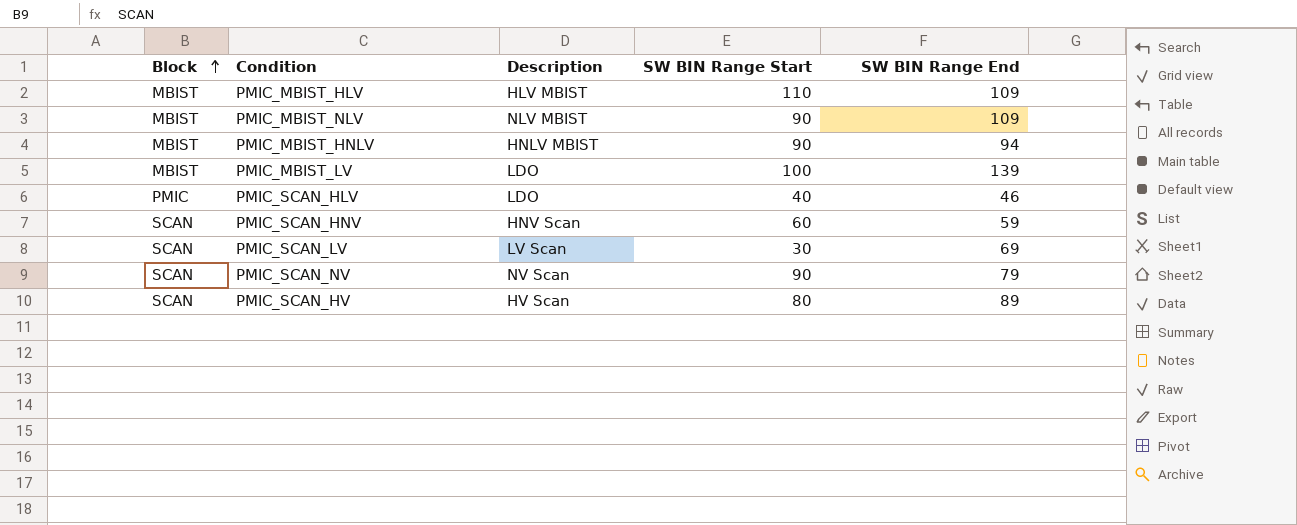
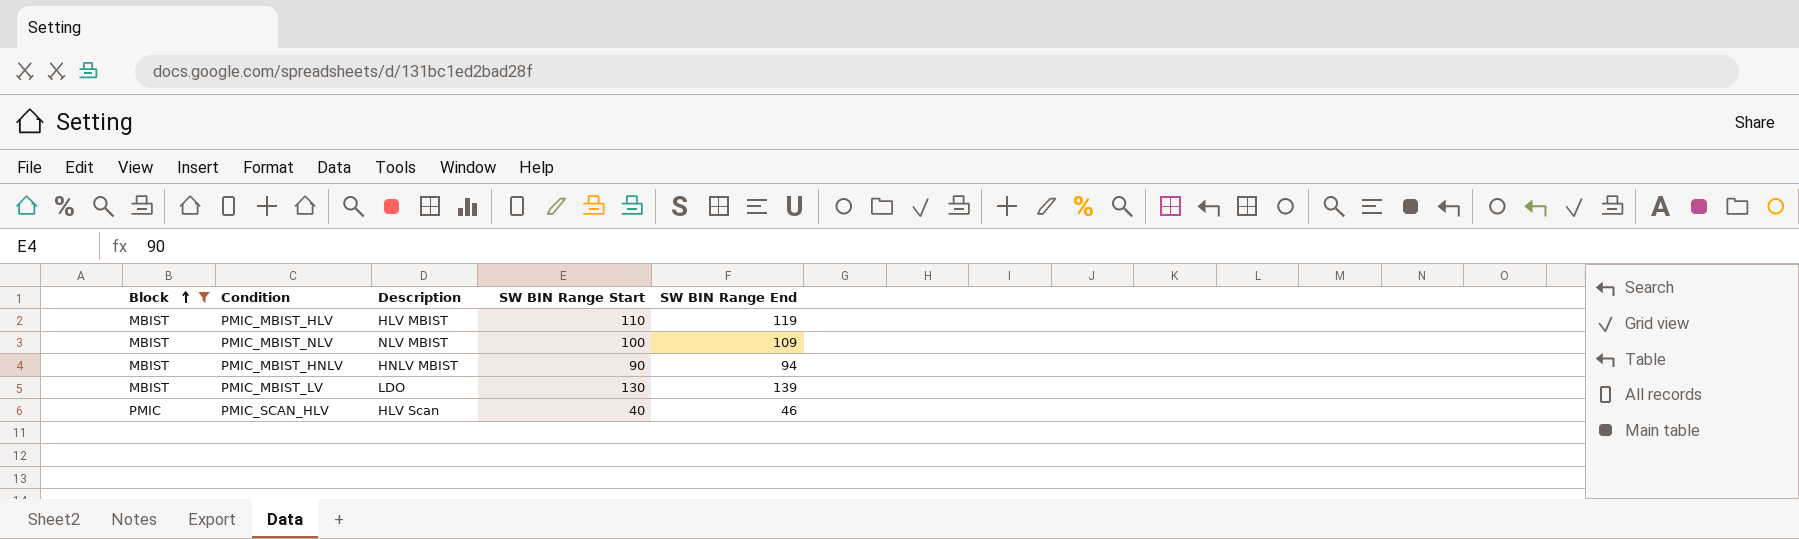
filter: none -> Block != SCAN
PMIC_MBIST_HLV | SW BIN Range End: 109 -> 119
PMIC_MBIST_NLV | SW BIN Range Start: 90 -> 100
PMIC_MBIST_LV | SW BIN Range Start: 100 -> 130
PMIC_SCAN_HLV | Description: LDO -> HLV Scan

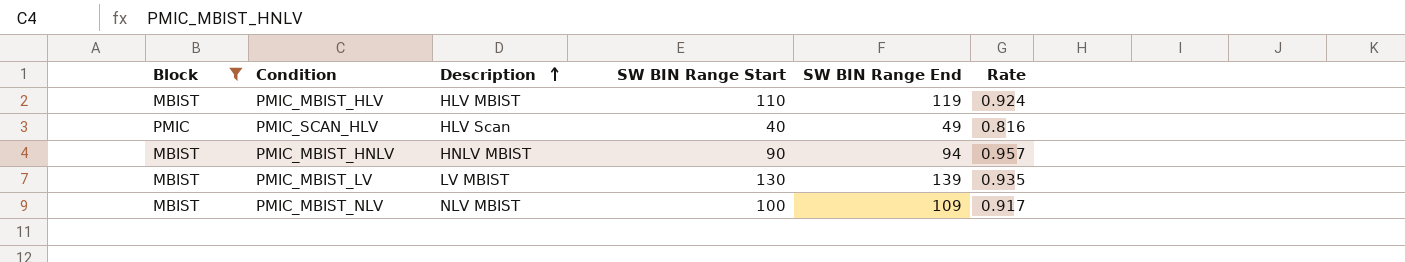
row order: Block ascending -> Description ascending
column Rate | formula: none -> [SW BIN Range Start] / [SW BIN Range End]
PMIC_SCAN_HLV | SW BIN Range End: 46 -> 49
PMIC_MBIST_LV | Description: LDO -> LV MBIST

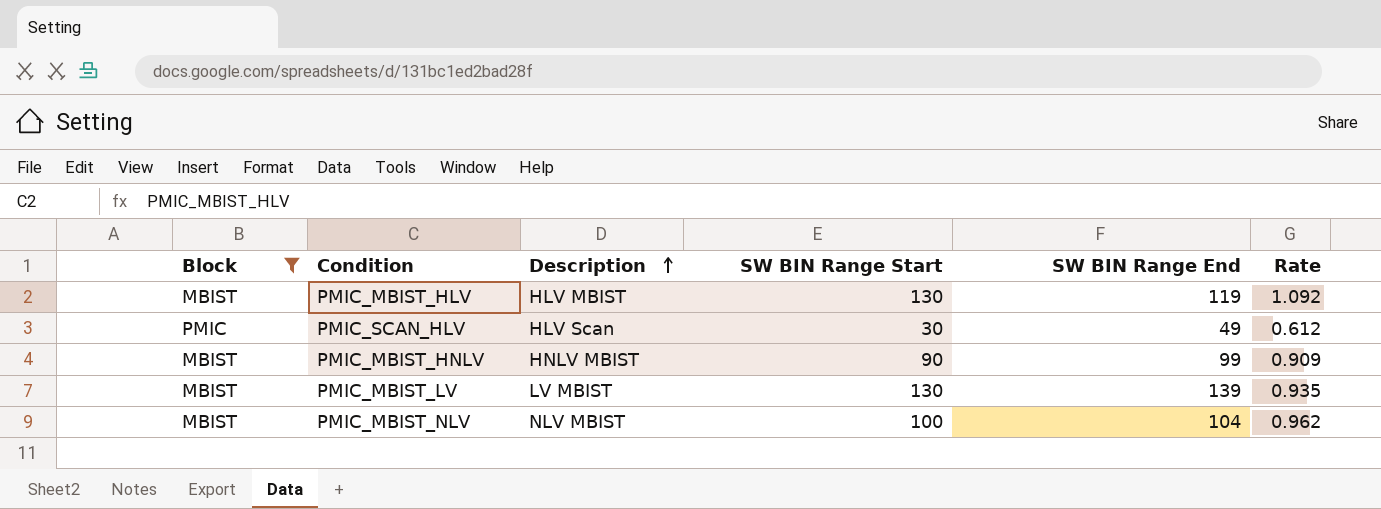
PMIC_MBIST_HLV | SW BIN Range Start: 110 -> 130
PMIC_MBIST_HLV | Rate: 0.924 -> 1.092
PMIC_SCAN_HLV | SW BIN Range Start: 40 -> 30
PMIC_SCAN_HLV | Rate: 0.816 -> 0.612
PMIC_MBIST_HNLV | SW BIN Range End: 94 -> 99
PMIC_MBIST_HNLV | Rate: 0.957 -> 0.909
PMIC_MBIST_NLV | SW BIN Range End: 109 -> 104
PMIC_MBIST_NLV | Rate: 0.917 -> 0.962

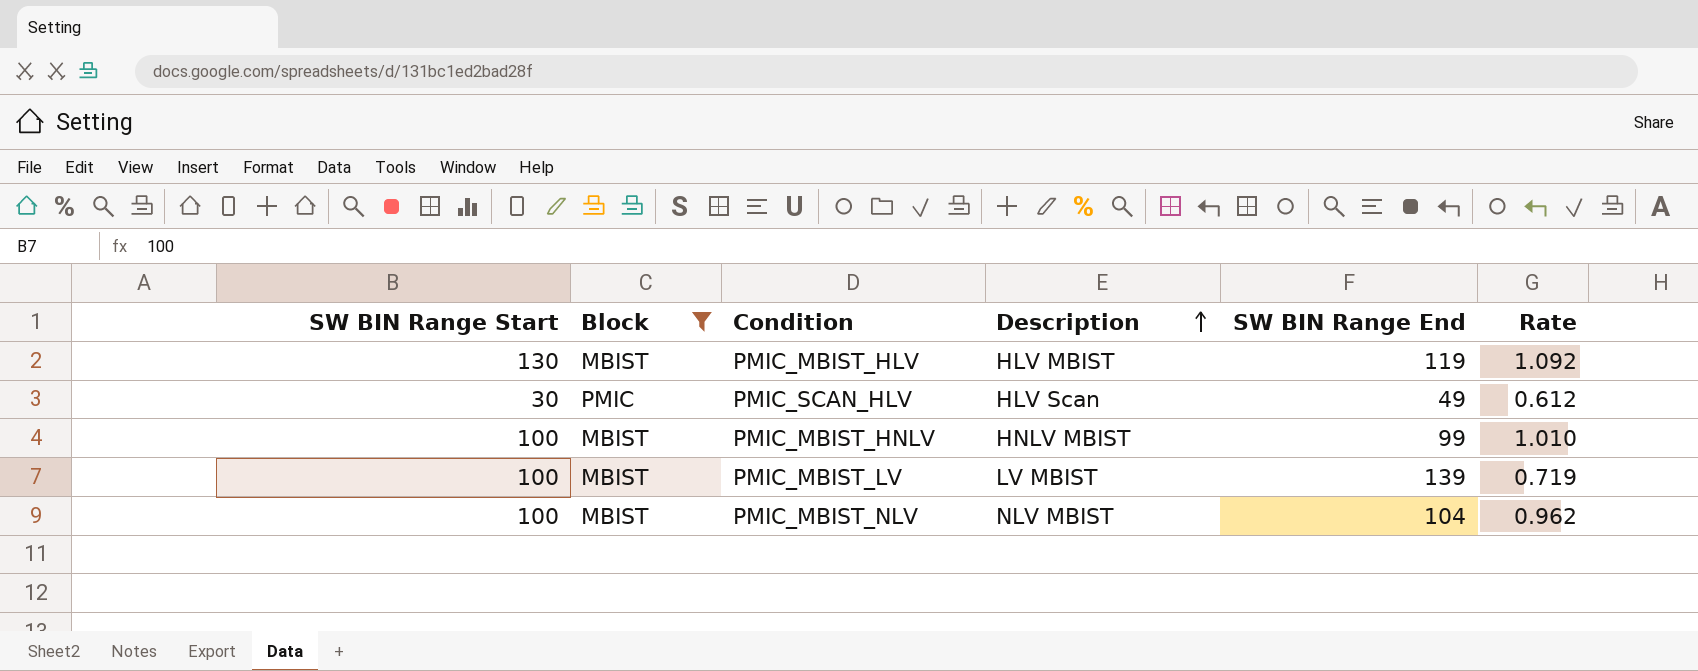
column SW BIN Range Start | position: 4 -> 1
PMIC_MBIST_HNLV | SW BIN Range Start: 90 -> 100
PMIC_MBIST_HNLV | Rate: 0.909 -> 1.010
PMIC_MBIST_LV | SW BIN Range Start: 130 -> 100
PMIC_MBIST_LV | Rate: 0.935 -> 0.719

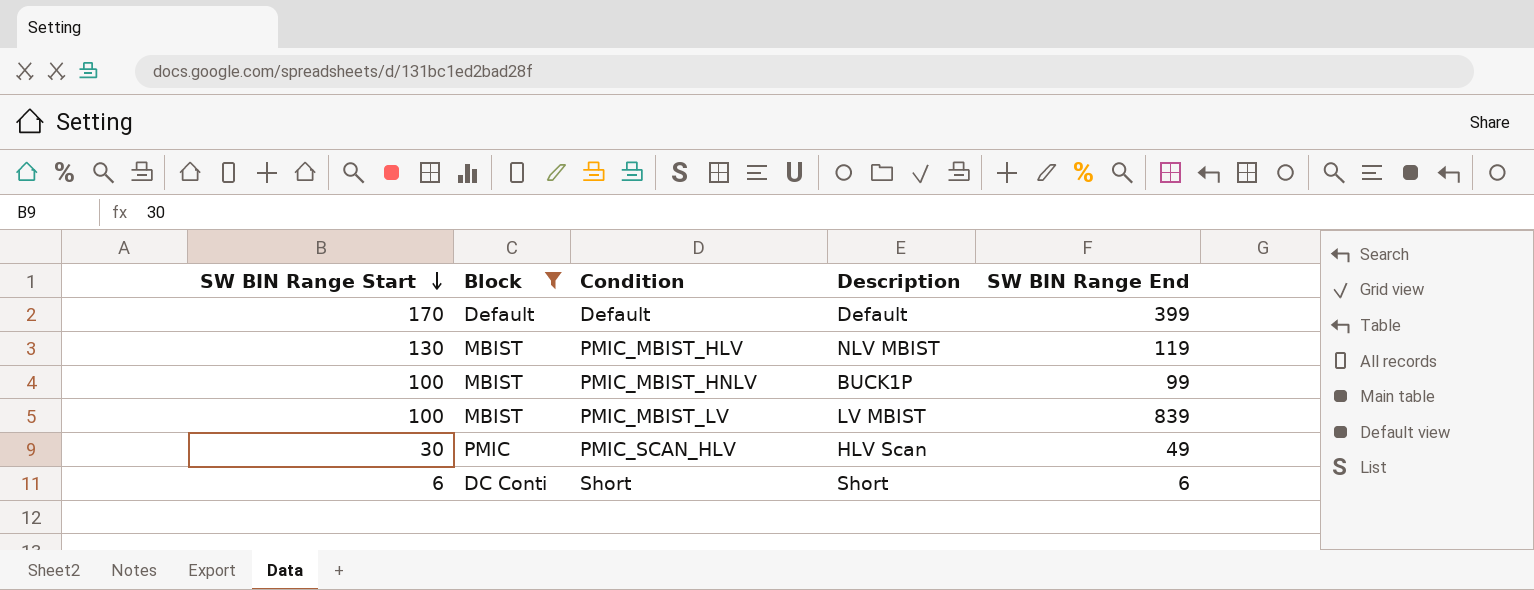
row order: Description ascending -> SW BIN Range Start descending
column Rate | formula: [SW BIN Range Start] / [SW BIN Range End] -> none
row PMIC_MBIST_NLV: 100 | MBIST | NLV MBIST | 104 | 0.962 -> none
row Default: none -> 170 | Default | Default | 399
PMIC_MBIST_HLV | Description: HLV MBIST -> NLV MBIST
PMIC_MBIST_HNLV | Description: HNLV MBIST -> BUCK1P
PMIC_MBIST_LV | SW BIN Range End: 139 -> 839
row Short: none -> 6 | DC Conti | Short | 6

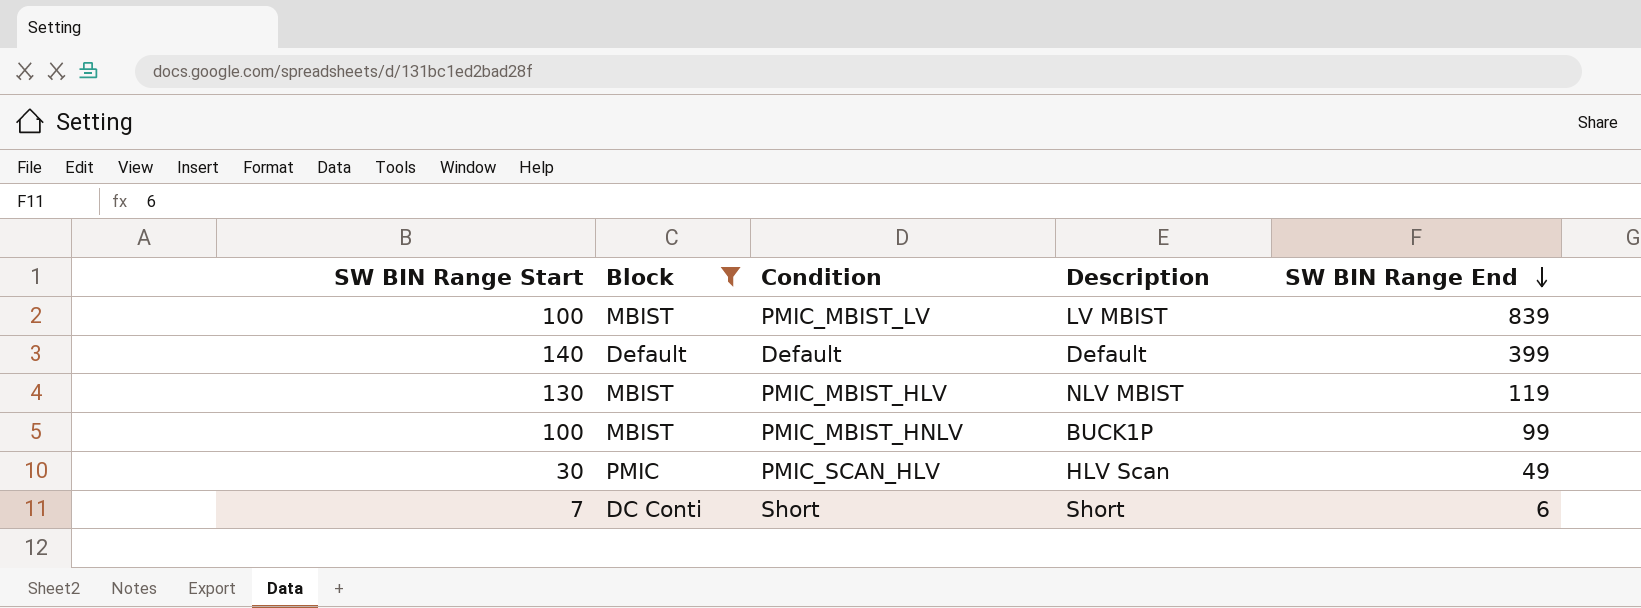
row order: SW BIN Range Start descending -> SW BIN Range End descending
Default | SW BIN Range Start: 170 -> 140
Short | SW BIN Range Start: 6 -> 7

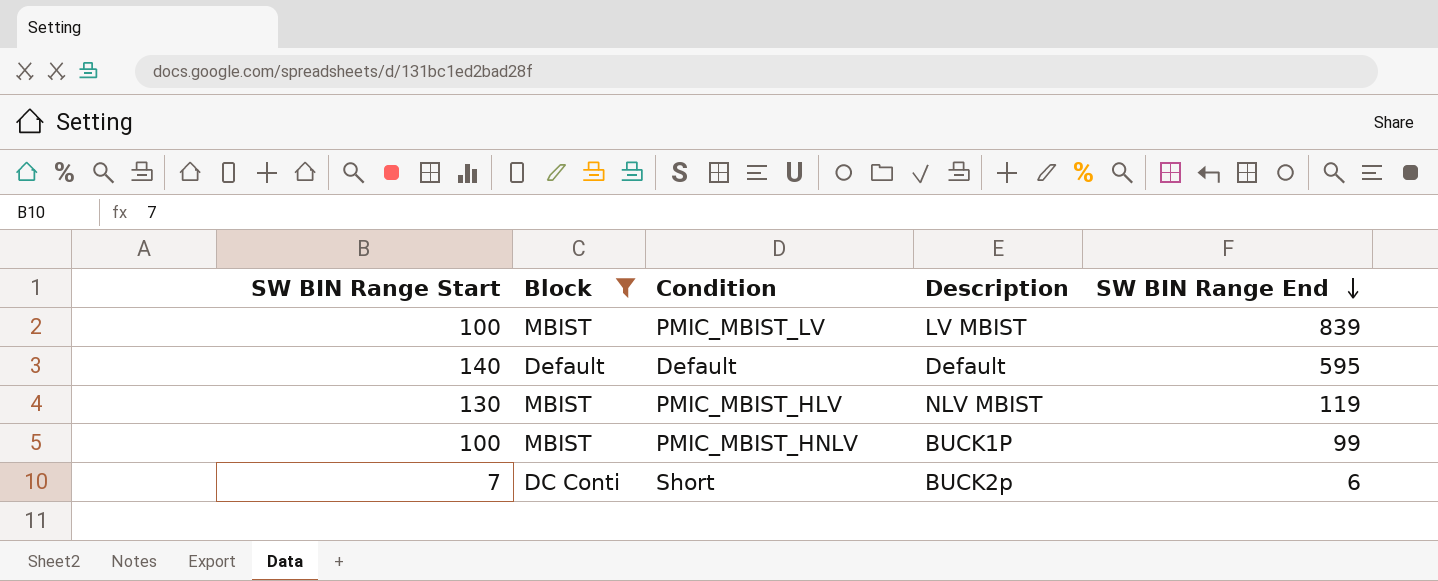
row PMIC_SCAN_HLV: 30 | PMIC | HLV Scan | 49 -> none
Default | SW BIN Range End: 399 -> 595
Short | Description: Short -> BUCK2p

